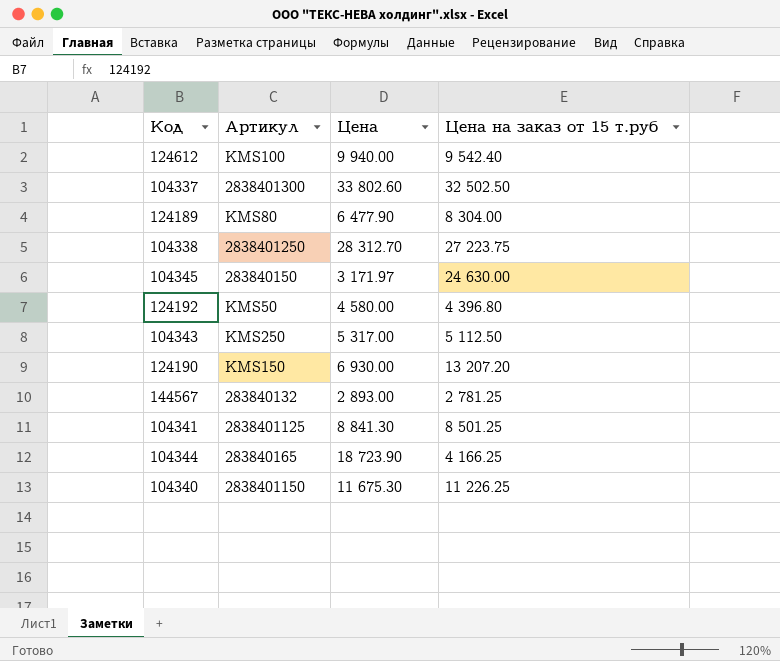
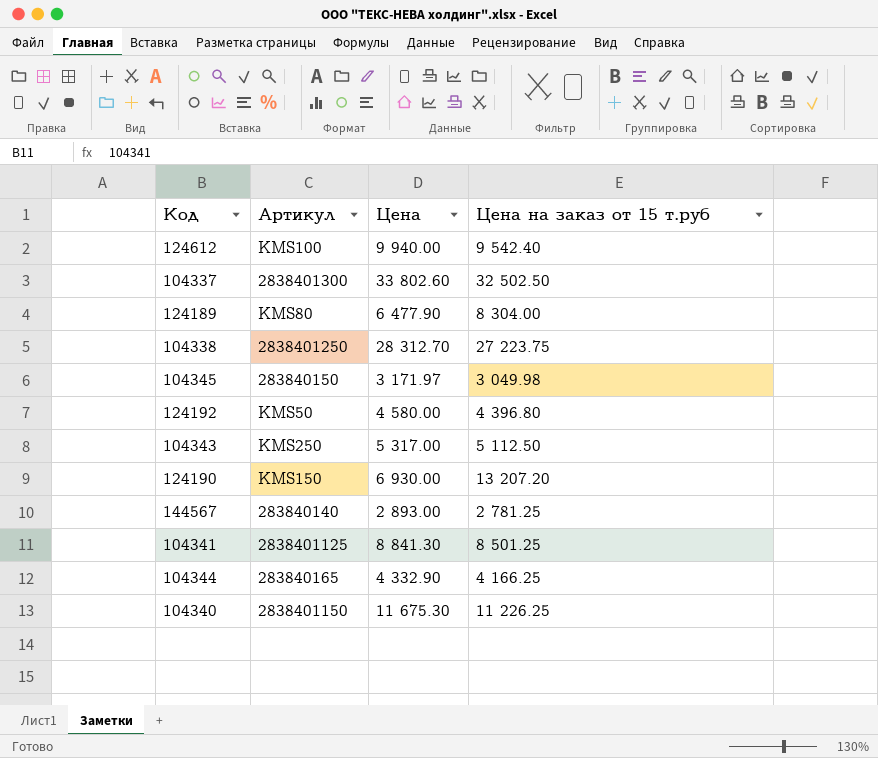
104345 | Цена на заказ от 15 т.руб: 24 630.00 -> 3 049.98
144567 | Артикул: 283840132 -> 283840140
104344 | Цена: 18 723.90 -> 4 332.90

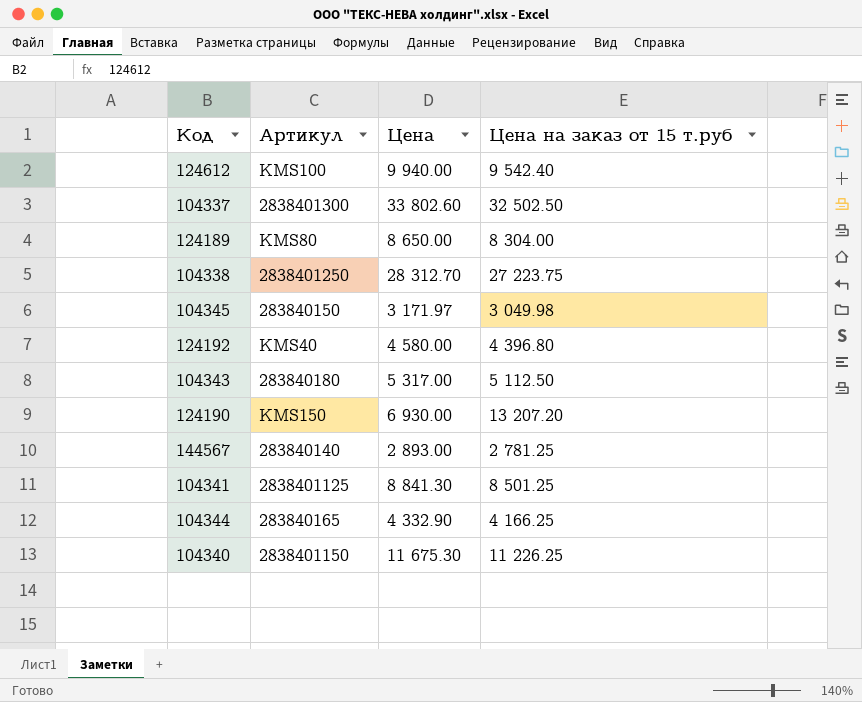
124189 | Цена: 6 477.90 -> 8 650.00
124192 | Артикул: KMS50 -> KMS40
104343 | Артикул: KMS250 -> 283840180

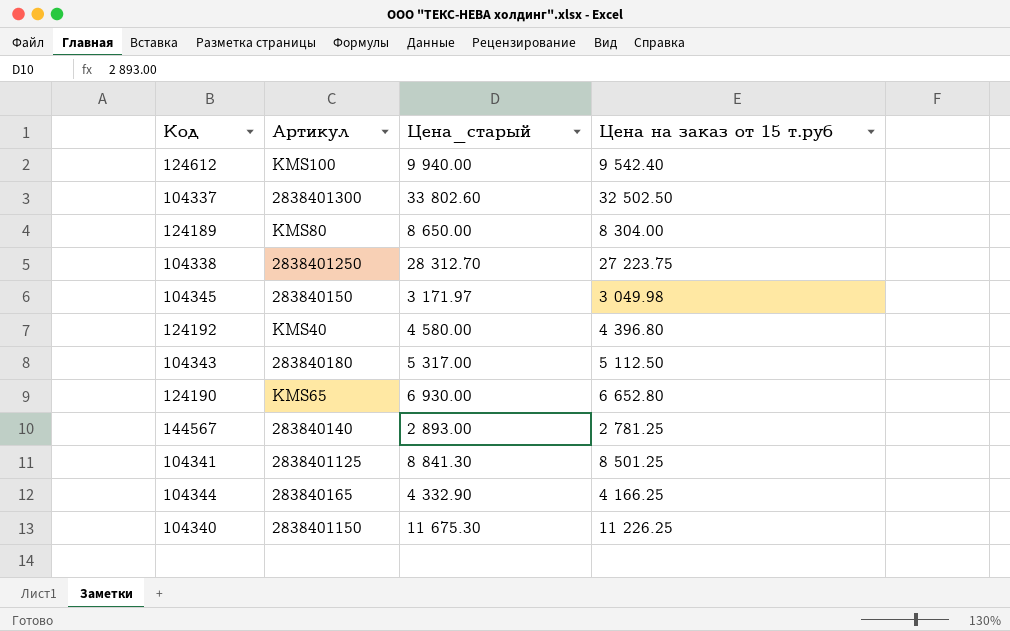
column name: Цена -> Цена_старый
124190 | Артикул: KMS150 -> KMS65
124190 | Цена на заказ от 15 т.руб: 13 207.20 -> 6 652.80

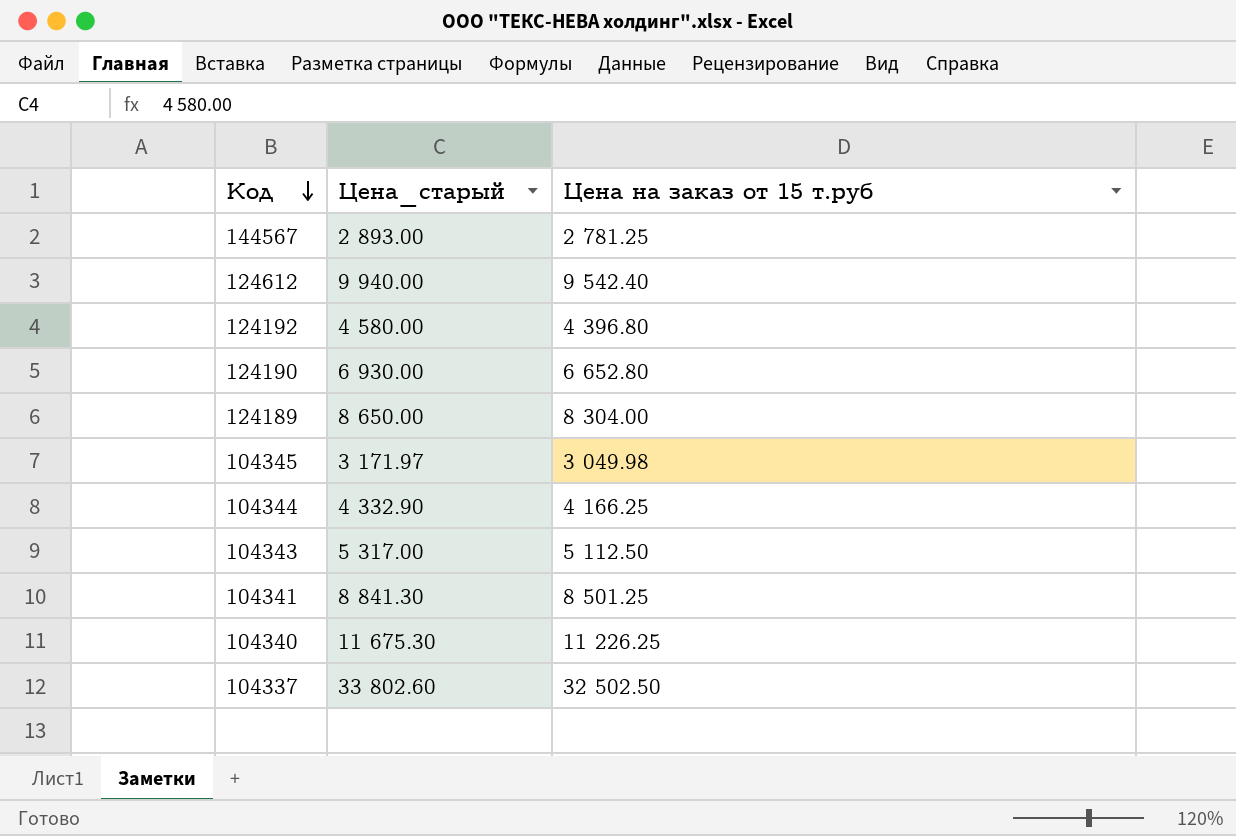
row order: none -> Код descending
column Артикул | position: 2 -> none
row 104338: 2838401250 | 28 312.70 | 27 223.75 -> none

